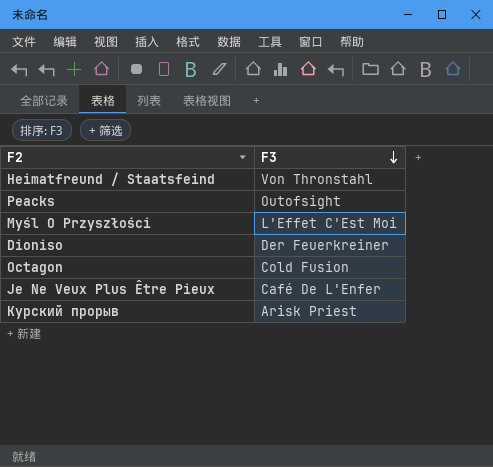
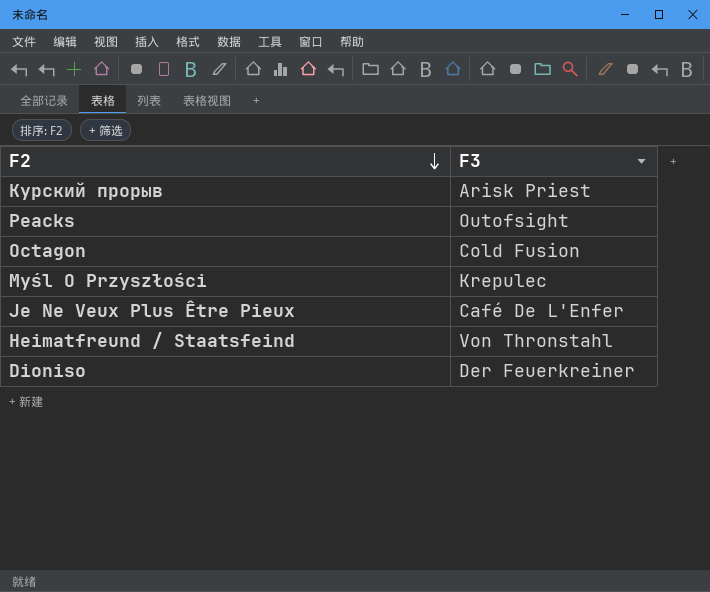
row order: F3 descending -> F2 descending
Myśl O Przyszłości | F3: L'Effet C'Est Moi -> Krepulec

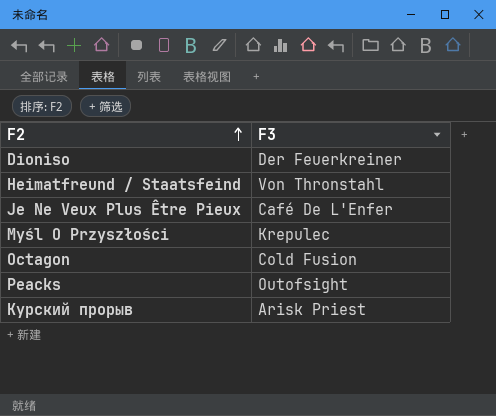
row order: F2 descending -> F2 ascending

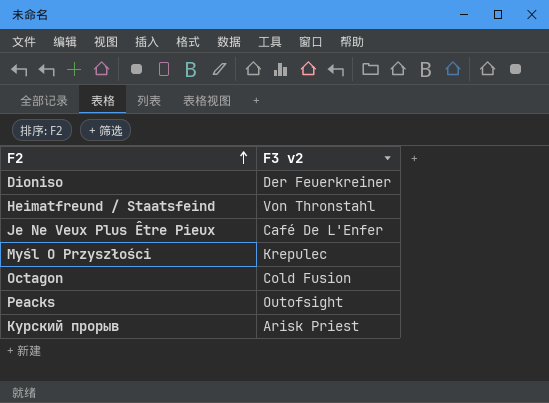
column name: F3 -> F3 v2

